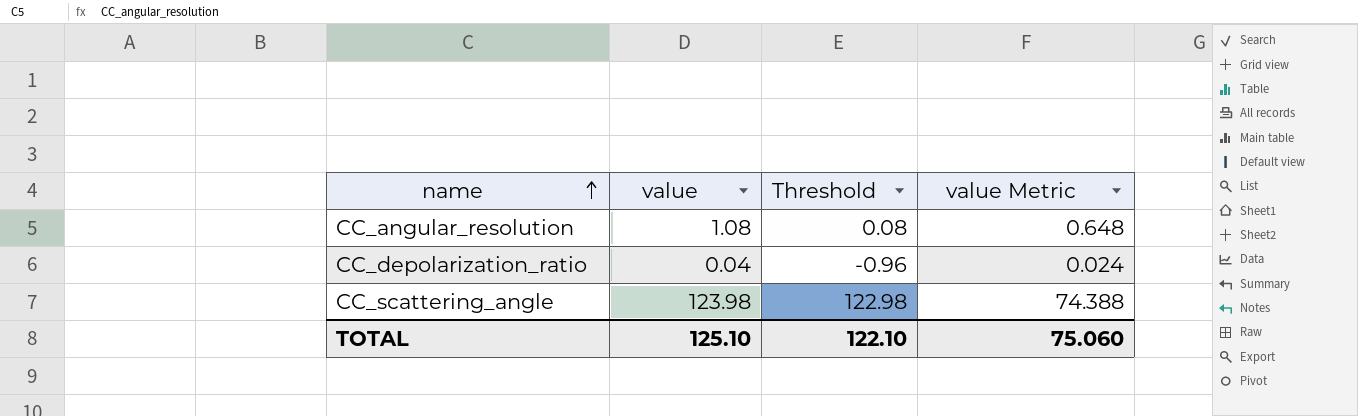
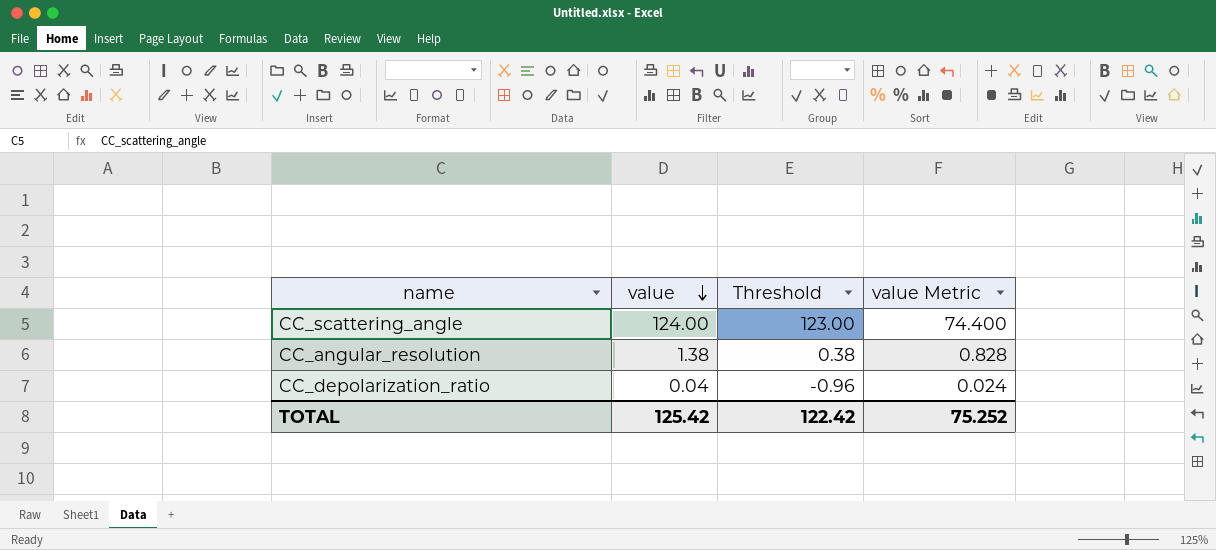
row order: name ascending -> value descending
CC_scattering_angle | value: 123.98 -> 124.00
CC_scattering_angle | Threshold: 122.98 -> 123.00
CC_scattering_angle | value Metric: 74.388 -> 74.400
CC_angular_resolution | value: 1.08 -> 1.38
CC_angular_resolution | Threshold: 0.08 -> 0.38
CC_angular_resolution | value Metric: 0.648 -> 0.828
TOTAL | value: 125.10 -> 125.42
TOTAL | Threshold: 122.10 -> 122.42
TOTAL | value Metric: 75.060 -> 75.252

